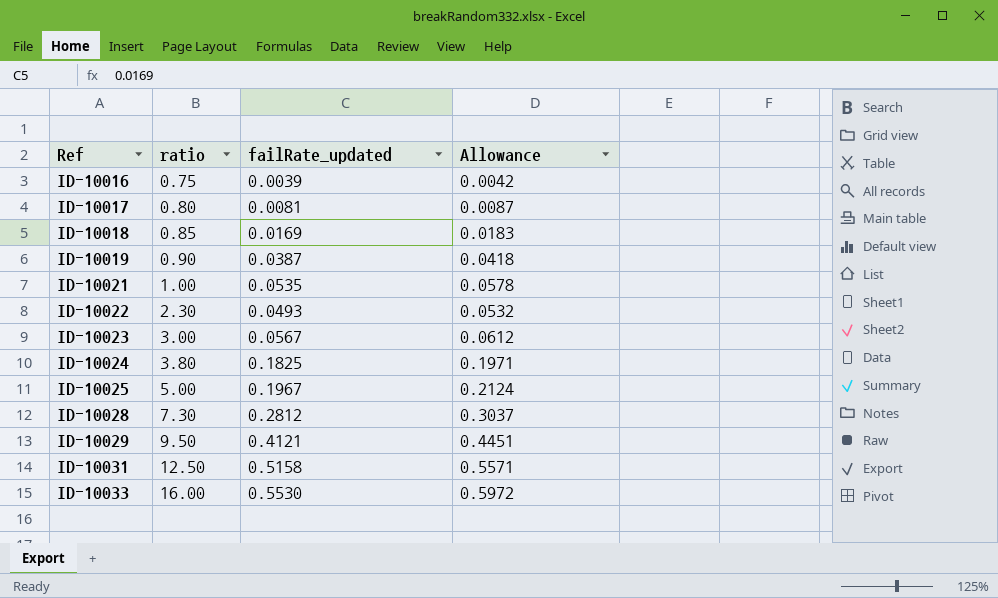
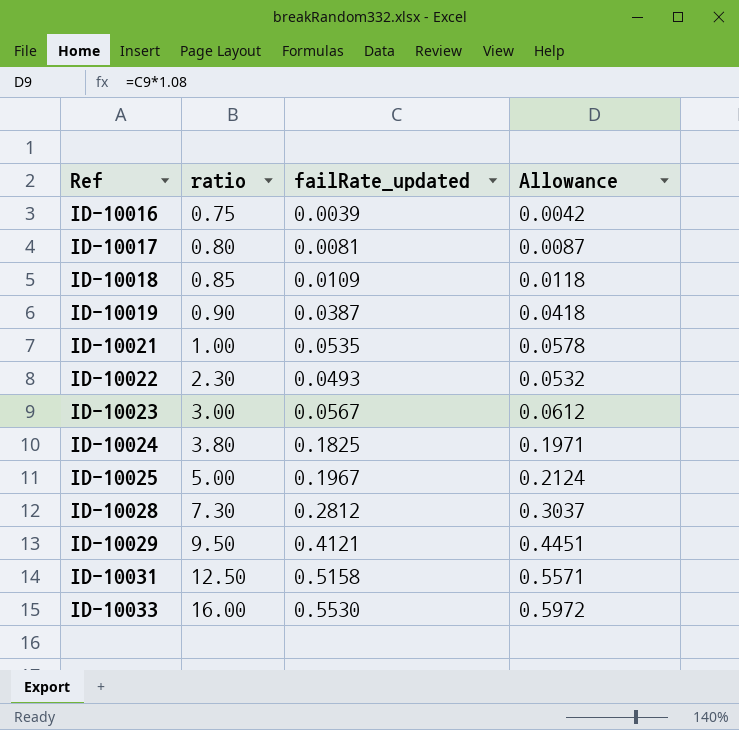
ID-10018 | failRate_updated: 0.0169 -> 0.0109
ID-10018 | Allowance: 0.0183 -> 0.0118

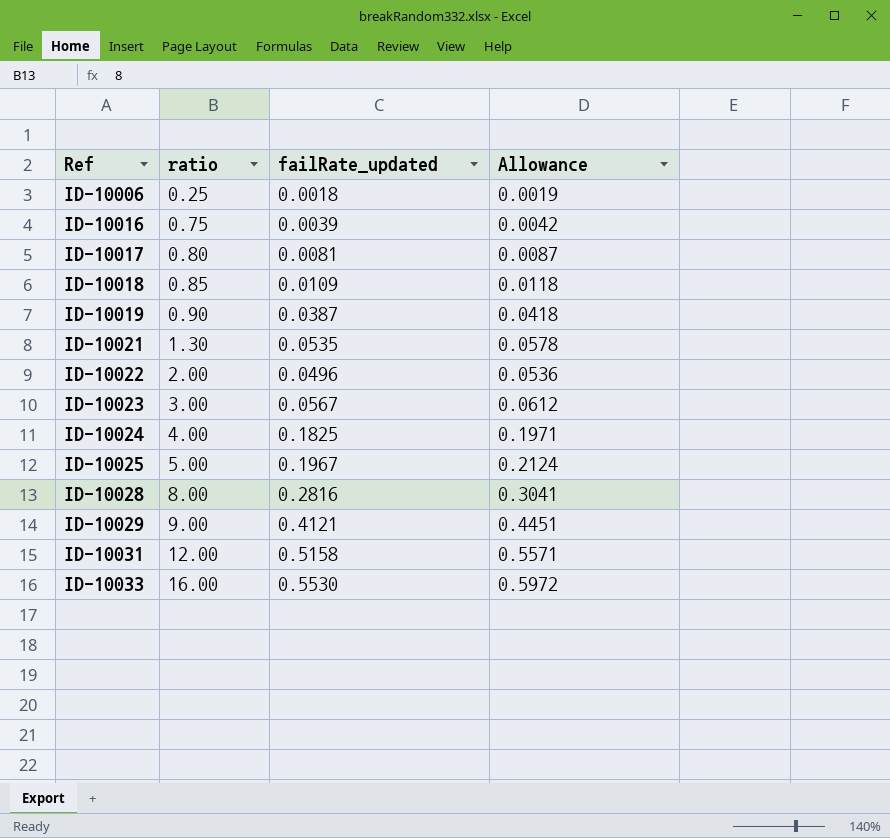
row ID-10006: none -> 0.25 | 0.0018 | 0.0019
ID-10021 | ratio: 1.00 -> 1.30
ID-10022 | ratio: 2.30 -> 2.00
ID-10022 | failRate_updated: 0.0493 -> 0.0496
ID-10022 | Allowance: 0.0532 -> 0.0536
ID-10024 | ratio: 3.80 -> 4.00
ID-10028 | ratio: 7.30 -> 8.00
ID-10028 | failRate_updated: 0.2812 -> 0.2816
ID-10028 | Allowance: 0.3037 -> 0.3041
ID-10029 | ratio: 9.50 -> 9.00
ID-10031 | ratio: 12.50 -> 12.00

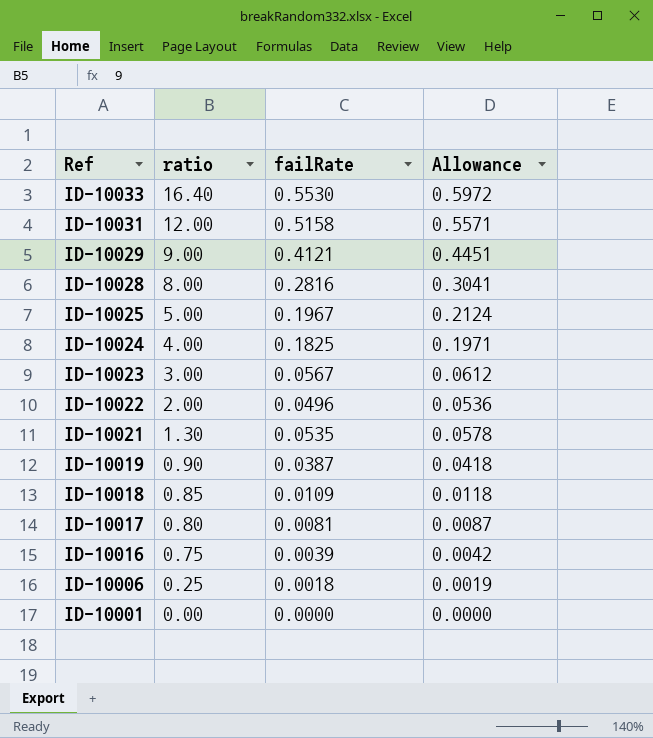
row order: Ref ascending -> Ref descending
column name: failRate_updated -> failRate
ID-10033 | ratio: 16.00 -> 16.40
row ID-10001: none -> 0.00 | 0.0000 | 0.0000

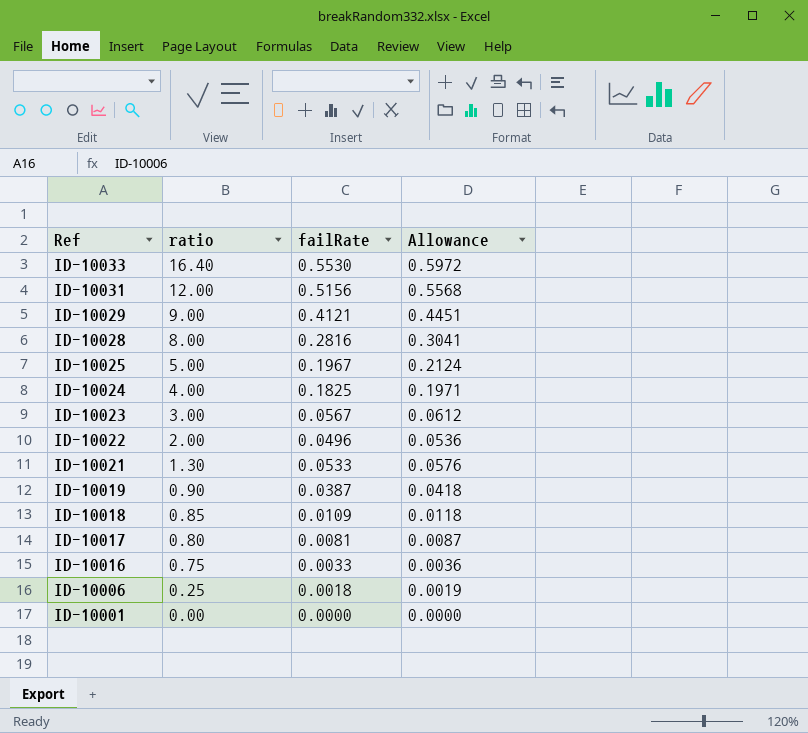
ID-10031 | failRate: 0.5158 -> 0.5156
ID-10031 | Allowance: 0.5571 -> 0.5568
ID-10021 | failRate: 0.0535 -> 0.0533
ID-10021 | Allowance: 0.0578 -> 0.0576
ID-10016 | failRate: 0.0039 -> 0.0033
ID-10016 | Allowance: 0.0042 -> 0.0036

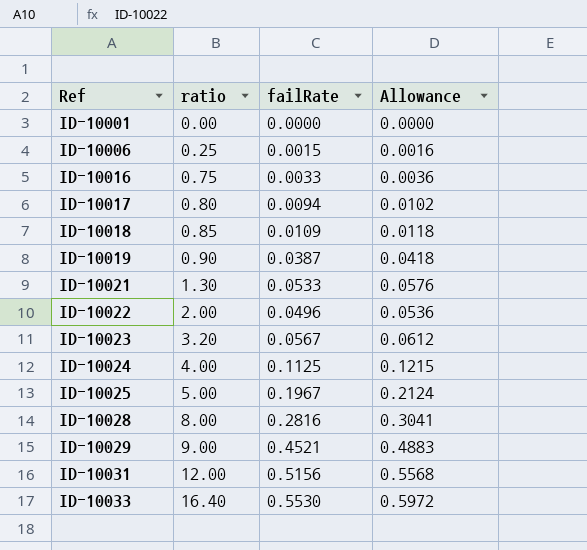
row order: Ref descending -> Ref ascending
ID-10006 | failRate: 0.0018 -> 0.0015
ID-10006 | Allowance: 0.0019 -> 0.0016
ID-10017 | failRate: 0.0081 -> 0.0094
ID-10017 | Allowance: 0.0087 -> 0.0102
ID-10023 | ratio: 3.00 -> 3.20
ID-10024 | failRate: 0.1825 -> 0.1125
ID-10024 | Allowance: 0.1971 -> 0.1215
ID-10029 | failRate: 0.4121 -> 0.4521
ID-10029 | Allowance: 0.4451 -> 0.4883

